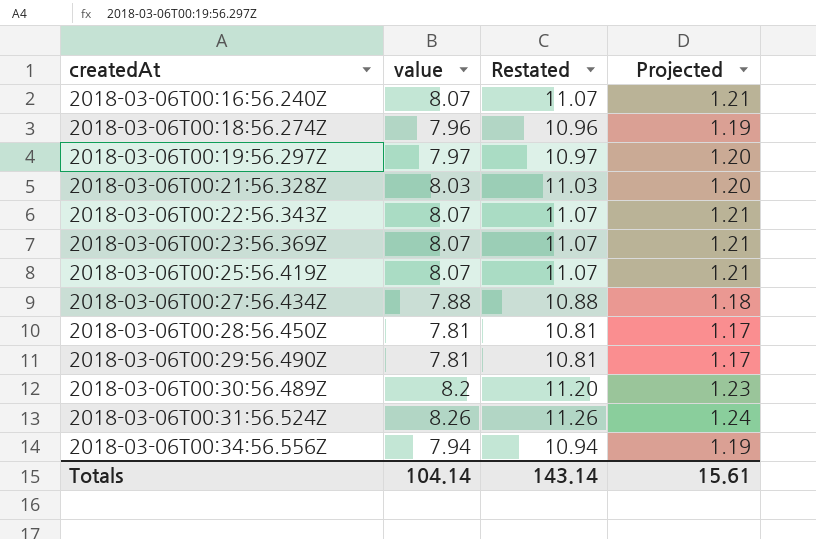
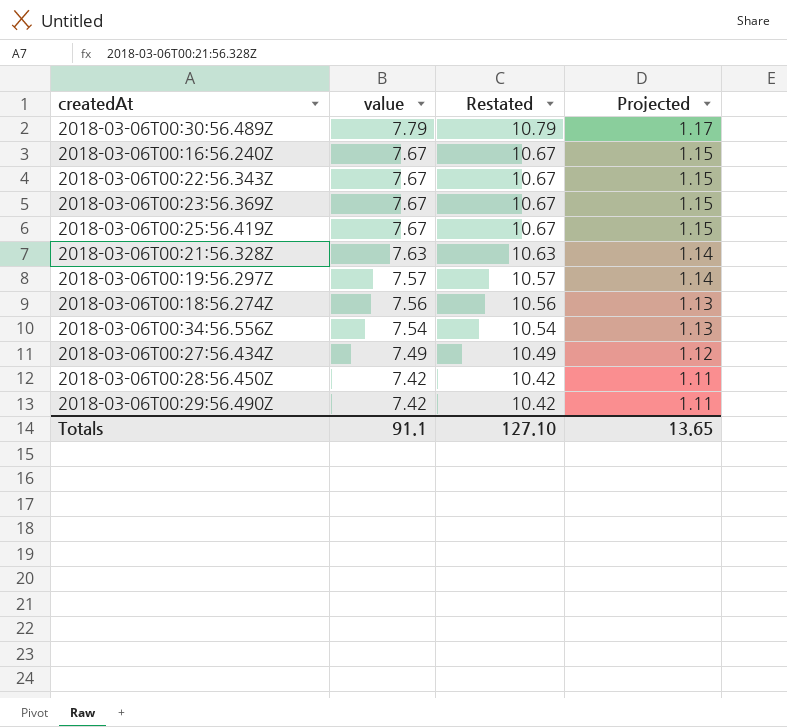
row order: createdAt ascending -> value descending
row 2018-03-06T00:31:56.524Z: 8.26 | 11.26 | 1.24 -> none
2018-03-06T00:30:56.489Z | value: 8.2 -> 7.79
2018-03-06T00:30:56.489Z | Restated: 11.20 -> 10.79
2018-03-06T00:30:56.489Z | Projected: 1.23 -> 1.17
2018-03-06T00:16:56.240Z | value: 8.07 -> 7.67
2018-03-06T00:16:56.240Z | Restated: 11.07 -> 10.67
2018-03-06T00:16:56.240Z | Projected: 1.21 -> 1.15
2018-03-06T00:22:56.343Z | value: 8.07 -> 7.67
2018-03-06T00:22:56.343Z | Restated: 11.07 -> 10.67
2018-03-06T00:22:56.343Z | Projected: 1.21 -> 1.15
2018-03-06T00:23:56.369Z | value: 8.07 -> 7.67
2018-03-06T00:23:56.369Z | Restated: 11.07 -> 10.67
2018-03-06T00:23:56.369Z | Projected: 1.21 -> 1.15
2018-03-06T00:25:56.419Z | value: 8.07 -> 7.67
2018-03-06T00:25:56.419Z | Restated: 11.07 -> 10.67
2018-03-06T00:25:56.419Z | Projected: 1.21 -> 1.15
2018-03-06T00:21:56.328Z | value: 8.03 -> 7.63
2018-03-06T00:21:56.328Z | Restated: 11.03 -> 10.63
2018-03-06T00:21:56.328Z | Projected: 1.20 -> 1.14
2018-03-06T00:19:56.297Z | value: 7.97 -> 7.57
2018-03-06T00:19:56.297Z | Restated: 10.97 -> 10.57
2018-03-06T00:19:56.297Z | Projected: 1.20 -> 1.14
2018-03-06T00:18:56.274Z | value: 7.96 -> 7.56
2018-03-06T00:18:56.274Z | Restated: 10.96 -> 10.56
2018-03-06T00:18:56.274Z | Projected: 1.19 -> 1.13
2018-03-06T00:34:56.556Z | value: 7.94 -> 7.54
2018-03-06T00:34:56.556Z | Restated: 10.94 -> 10.54
2018-03-06T00:34:56.556Z | Projected: 1.19 -> 1.13
2018-03-06T00:27:56.434Z | value: 7.88 -> 7.49
2018-03-06T00:27:56.434Z | Restated: 10.88 -> 10.49
2018-03-06T00:27:56.434Z | Projected: 1.18 -> 1.12
2018-03-06T00:28:56.450Z | value: 7.81 -> 7.42
2018-03-06T00:28:56.450Z | Restated: 10.81 -> 10.42
2018-03-06T00:28:56.450Z | Projected: 1.17 -> 1.11
2018-03-06T00:29:56.490Z | value: 7.81 -> 7.42
2018-03-06T00:29:56.490Z | Restated: 10.81 -> 10.42
2018-03-06T00:29:56.490Z | Projected: 1.17 -> 1.11
Totals | value: 104.14 -> 91.1
Totals | Restated: 143.14 -> 127.10
Totals | Projected: 15.61 -> 13.65

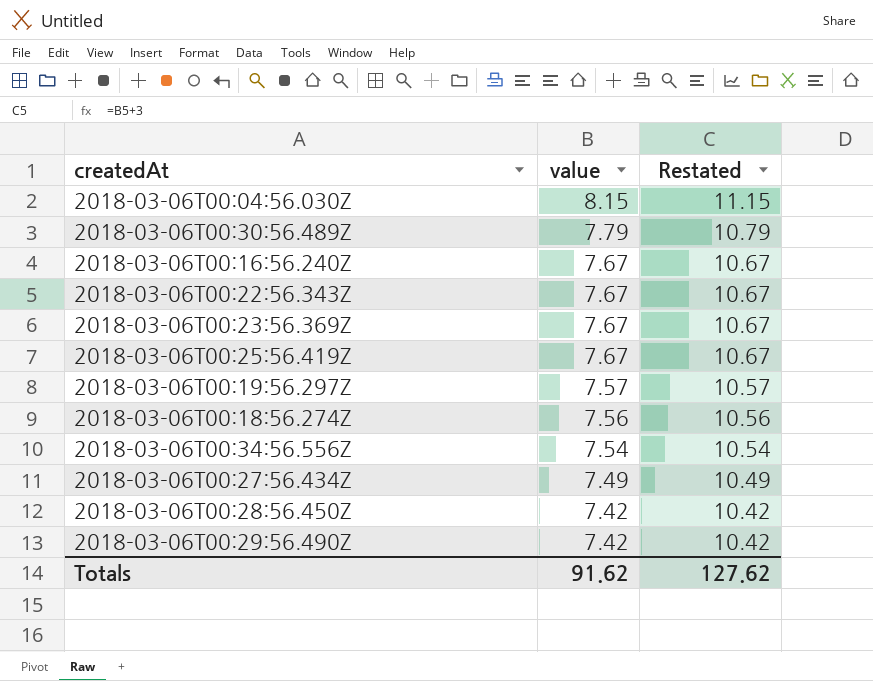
column Projected | formula: [value] * 0.15 -> none
row 2018-03-06T00:21:56.328Z: 7.63 | 10.63 | 1.14 -> none
row 2018-03-06T00:04:56.030Z: none -> 8.15 | 11.15
Totals | value: 91.1 -> 91.62
Totals | Restated: 127.10 -> 127.62

